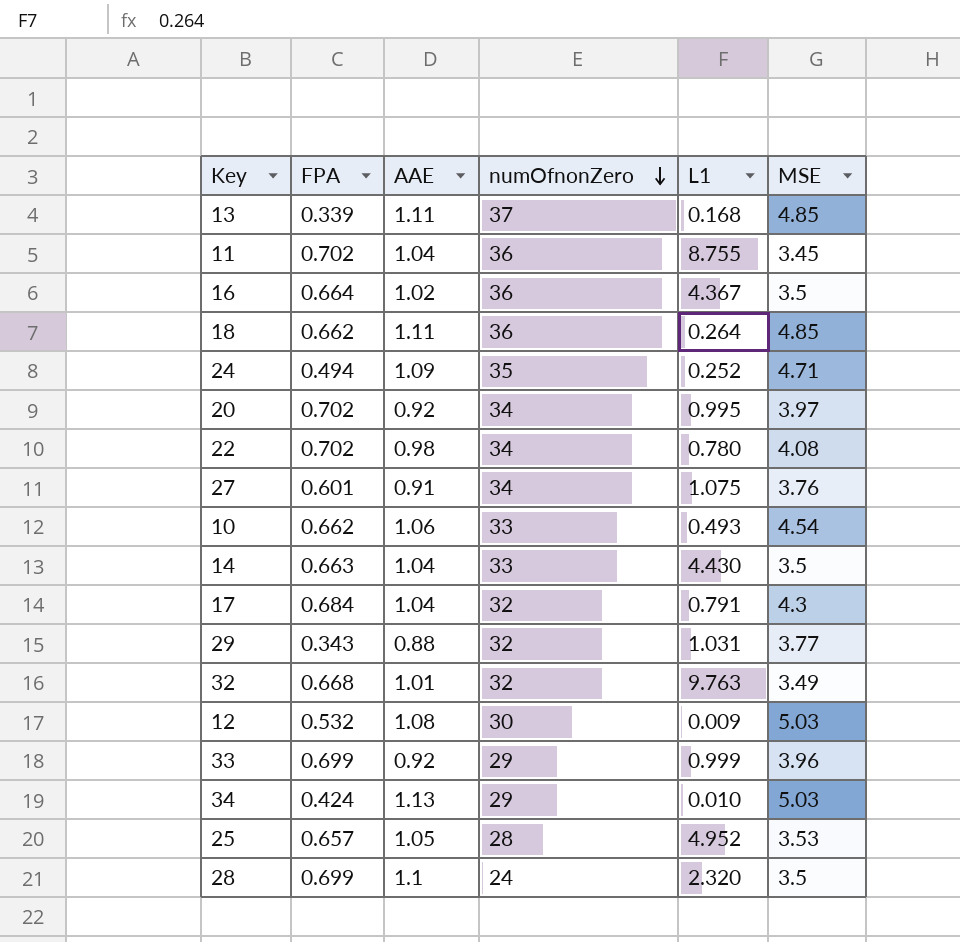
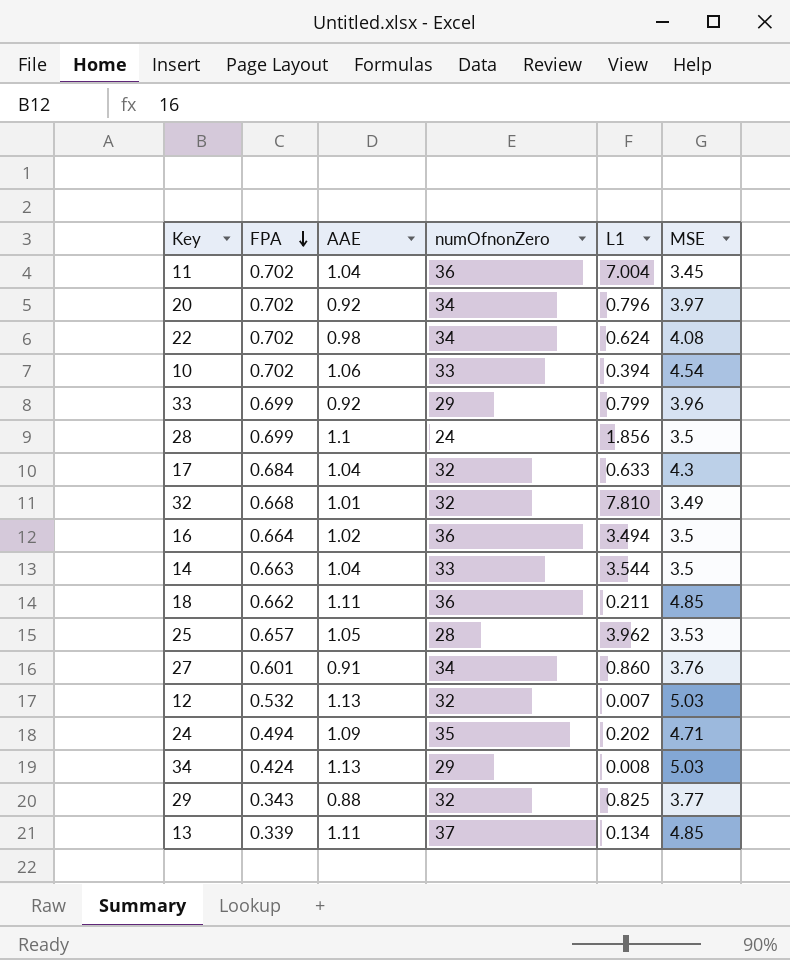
row order: numOfnonZero descending -> FPA descending
11 | L1: 8.755 -> 7.004
20 | L1: 0.995 -> 0.796
22 | L1: 0.780 -> 0.624
10 | FPA: 0.662 -> 0.702
10 | L1: 0.493 -> 0.394
33 | L1: 0.999 -> 0.799
28 | L1: 2.320 -> 1.856
17 | L1: 0.791 -> 0.633
32 | L1: 9.763 -> 7.810
16 | L1: 4.367 -> 3.494
14 | L1: 4.430 -> 3.544
18 | L1: 0.264 -> 0.211
25 | L1: 4.952 -> 3.962
27 | L1: 1.075 -> 0.860
12 | AAE: 1.08 -> 1.13
12 | numOfnonZero: 30 -> 32
12 | L1: 0.009 -> 0.007
24 | L1: 0.252 -> 0.202
34 | L1: 0.010 -> 0.008
29 | L1: 1.031 -> 0.825
13 | L1: 0.168 -> 0.134

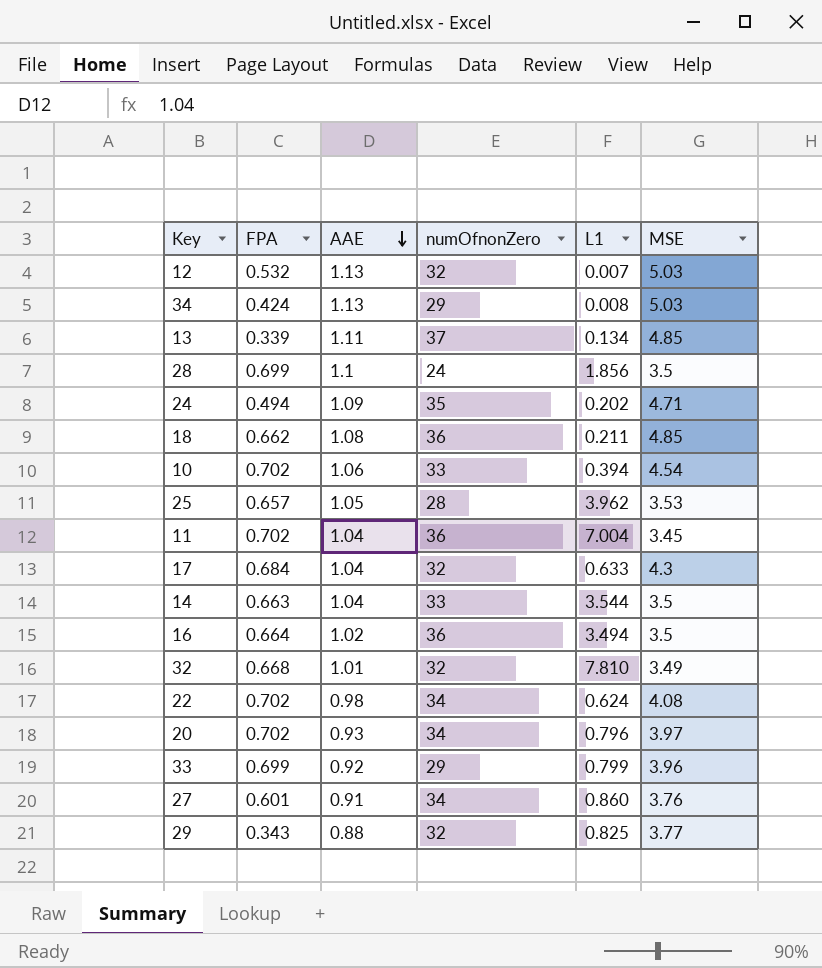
row order: FPA descending -> AAE descending
18 | AAE: 1.11 -> 1.08
20 | AAE: 0.92 -> 0.93

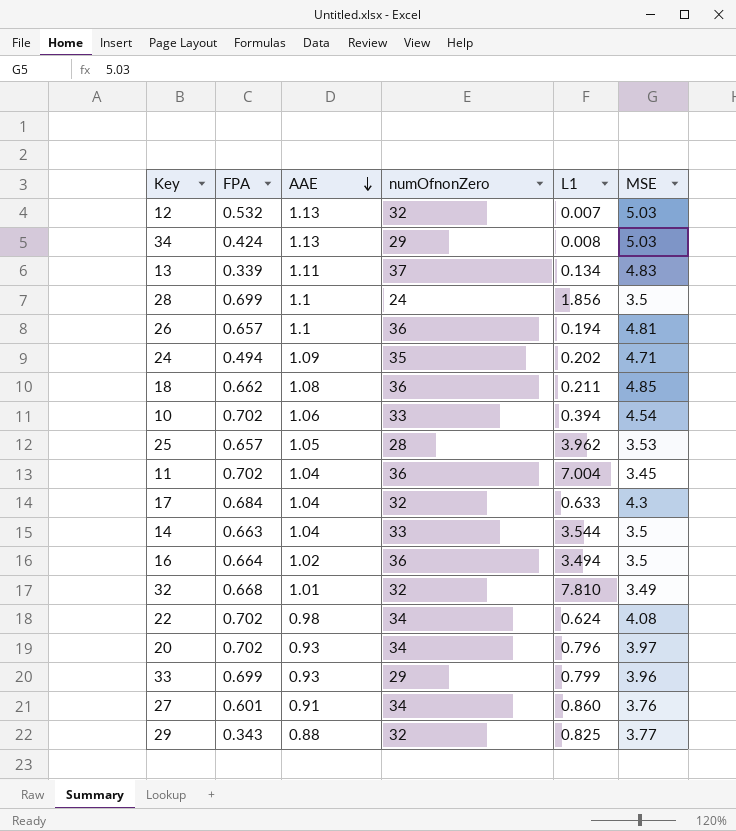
13 | MSE: 4.85 -> 4.83
row 26: none -> 0.657 | 1.1 | 36 | 0.194 | 4.81
33 | AAE: 0.92 -> 0.93

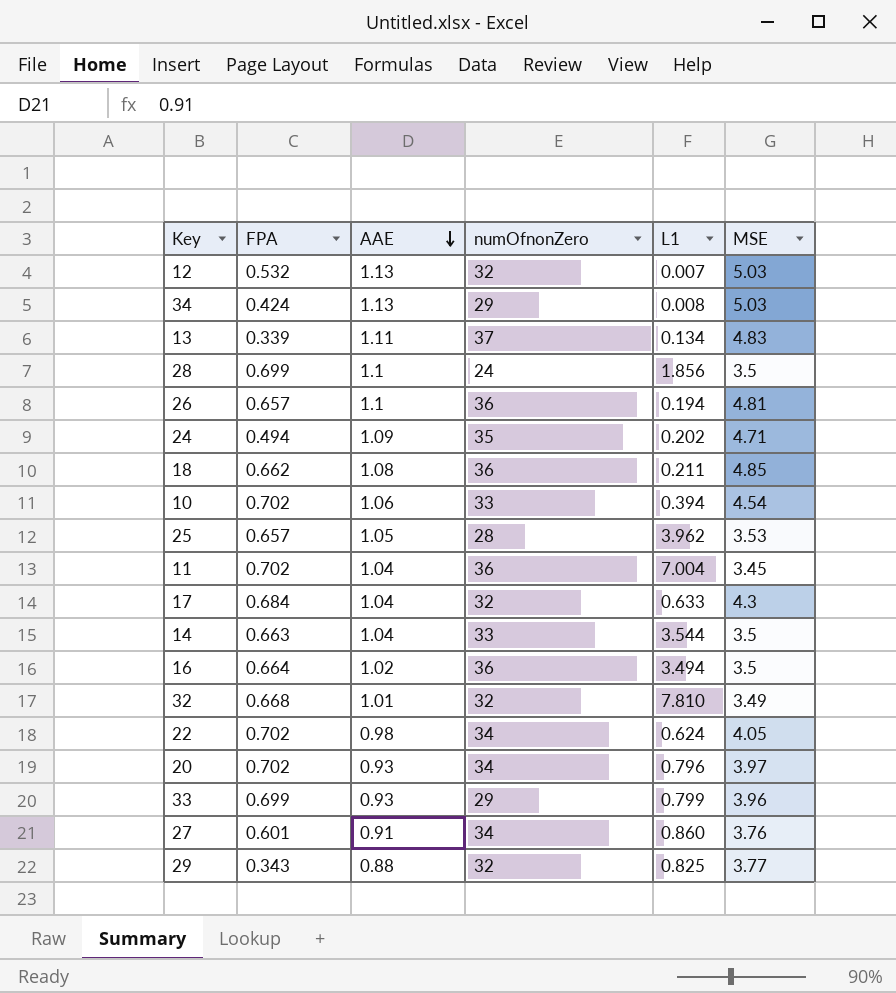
22 | MSE: 4.08 -> 4.05

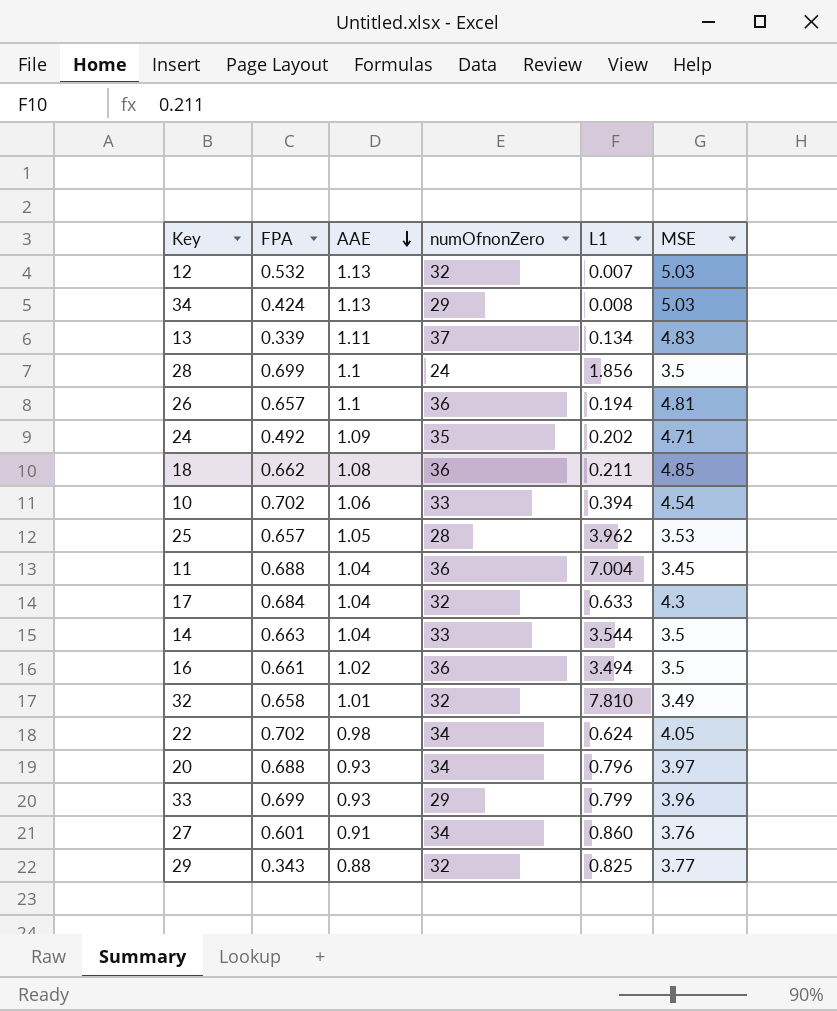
24 | FPA: 0.494 -> 0.492
11 | FPA: 0.702 -> 0.688
16 | FPA: 0.664 -> 0.661
32 | FPA: 0.668 -> 0.658
20 | FPA: 0.702 -> 0.688

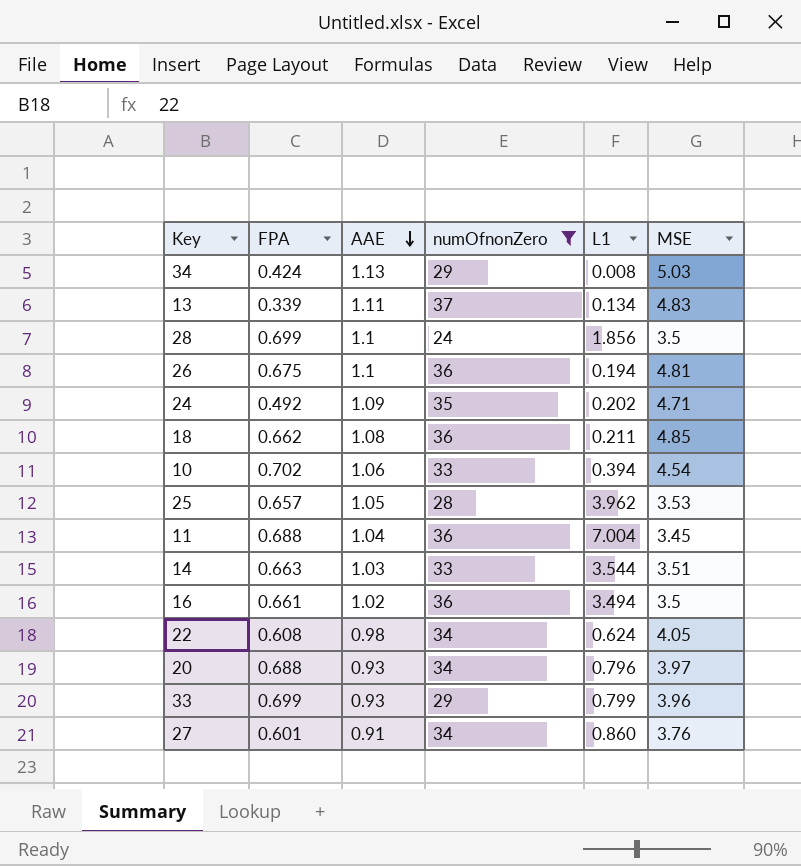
filter: none -> numOfnonZero != 32
26 | FPA: 0.657 -> 0.675
14 | AAE: 1.04 -> 1.03
14 | MSE: 3.5 -> 3.51
22 | FPA: 0.702 -> 0.608

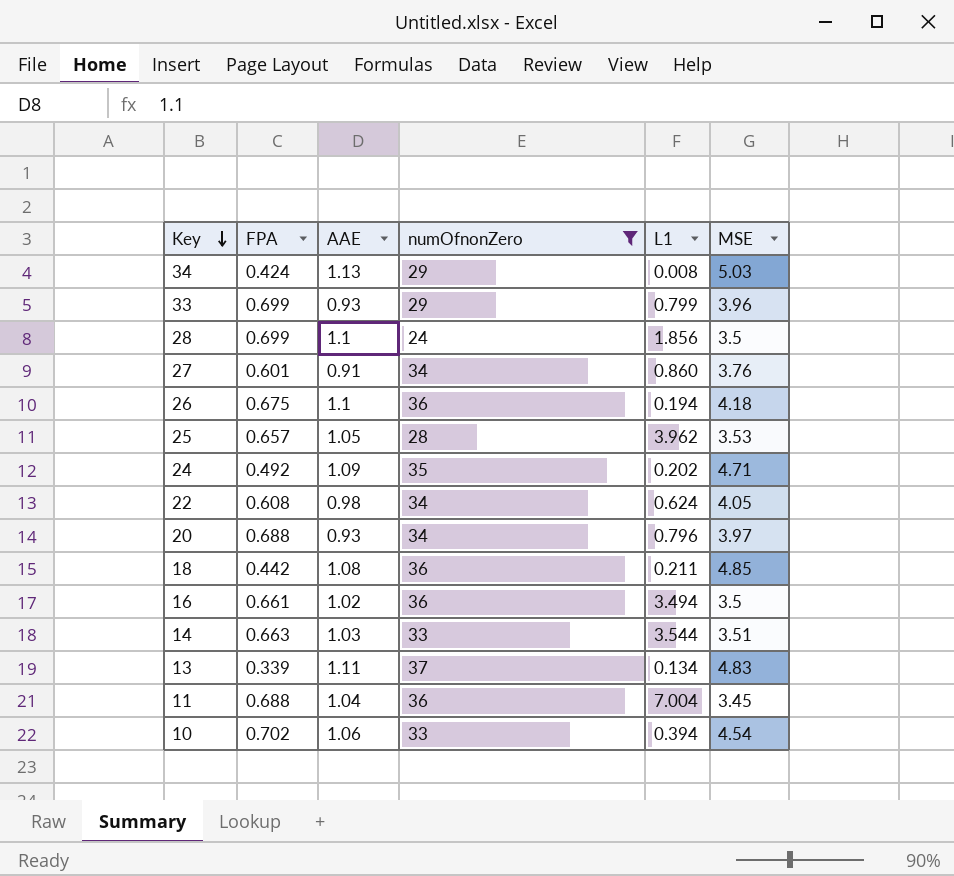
row order: AAE descending -> Key descending
26 | MSE: 4.81 -> 4.18
18 | FPA: 0.662 -> 0.442

